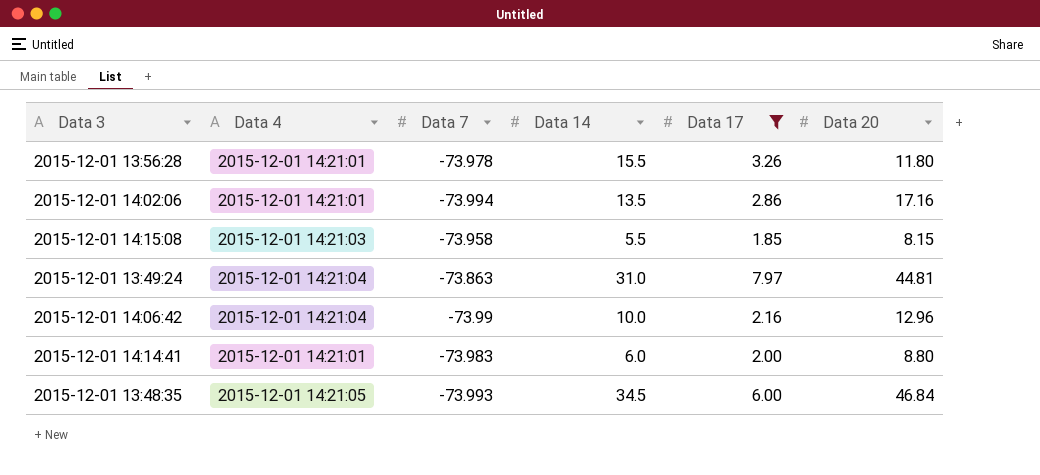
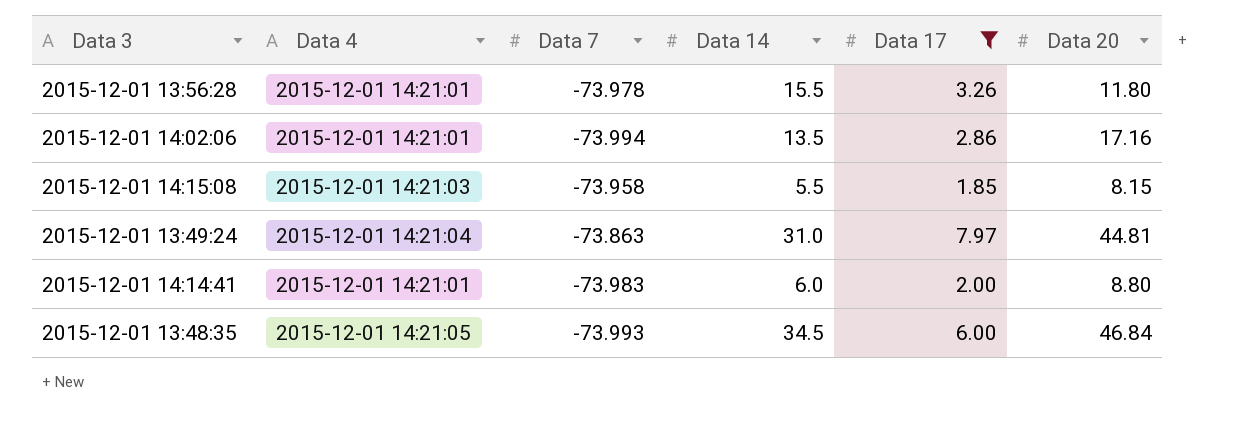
row 2015-12-01 14:06:42: 2015-12-01 14:21:04 | -73.99 | 10.0 | 2.16 | 12.96 -> none

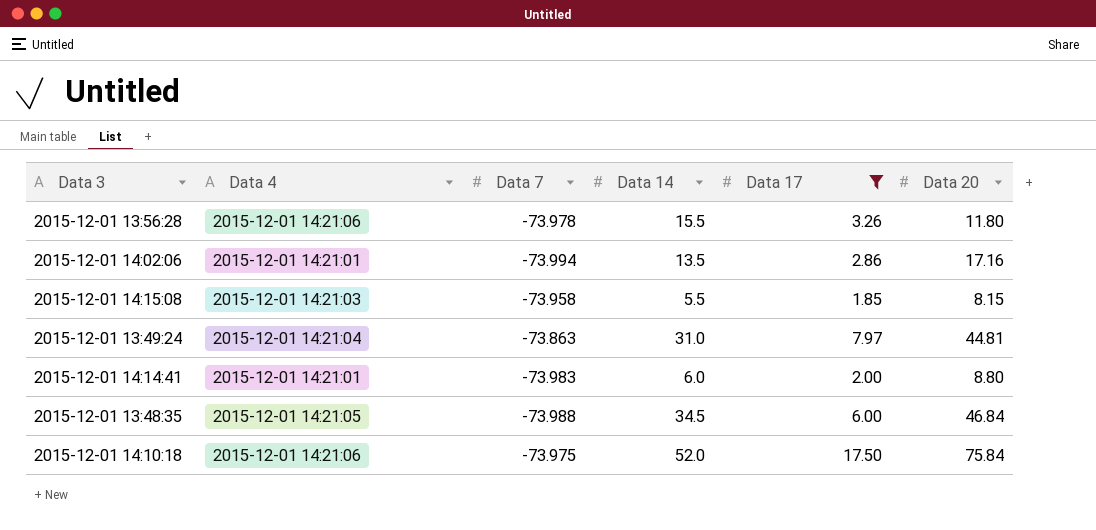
2015-12-01 13:56:28 | Data 4: 2015-12-01 14:21:01 -> 2015-12-01 14:21:06
2015-12-01 13:48:35 | Data 7: -73.993 -> -73.988
row 2015-12-01 14:10:18: none -> 2015-12-01 14:21:06 | -73.975 | 52.0 | 17.50 | 75.84

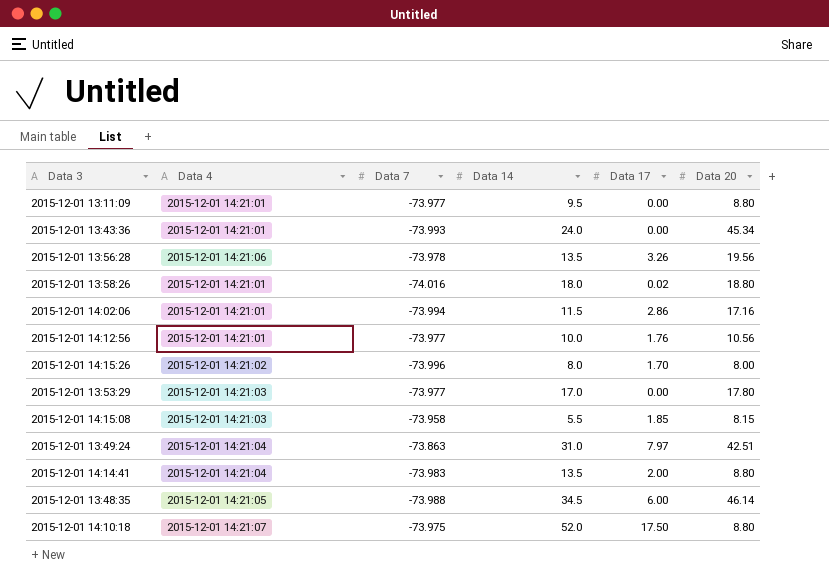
filter: Data 17 >= 1.85 -> none
2015-12-01 13:56:28 | Data 14: 15.5 -> 13.5
2015-12-01 13:56:28 | Data 20: 11.80 -> 19.56
2015-12-01 14:02:06 | Data 14: 13.5 -> 11.5
2015-12-01 13:49:24 | Data 20: 44.81 -> 42.51
2015-12-01 14:14:41 | Data 4: 2015-12-01 14:21:01 -> 2015-12-01 14:21:04
2015-12-01 14:14:41 | Data 14: 6.0 -> 13.5
2015-12-01 13:48:35 | Data 20: 46.84 -> 46.14
2015-12-01 14:10:18 | Data 4: 2015-12-01 14:21:06 -> 2015-12-01 14:21:07
2015-12-01 14:10:18 | Data 20: 75.84 -> 8.80

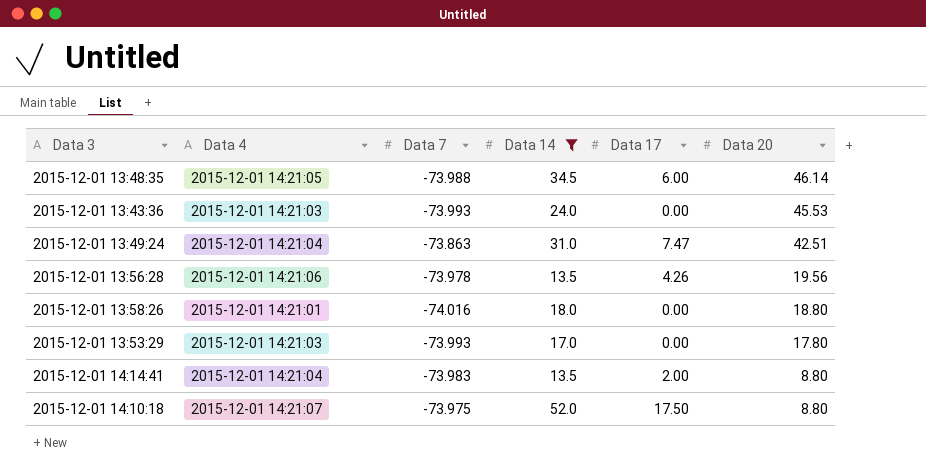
filter: none -> Data 14 >= 13.5
row order: none -> Data 20 descending
2015-12-01 13:43:36 | Data 4: 2015-12-01 14:21:01 -> 2015-12-01 14:21:03
2015-12-01 13:43:36 | Data 20: 45.34 -> 45.53
2015-12-01 13:49:24 | Data 17: 7.97 -> 7.47
2015-12-01 13:56:28 | Data 17: 3.26 -> 4.26
2015-12-01 13:58:26 | Data 17: 0.02 -> 0.00
2015-12-01 13:53:29 | Data 7: -73.977 -> -73.993

